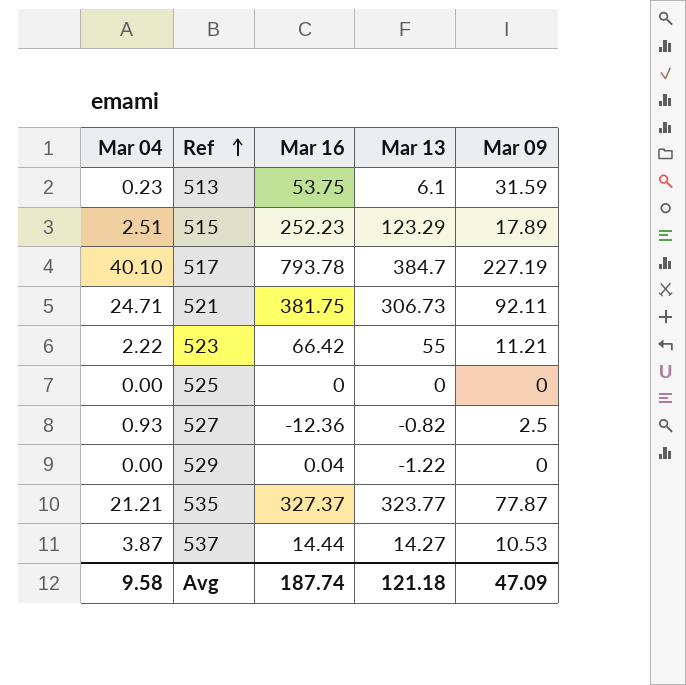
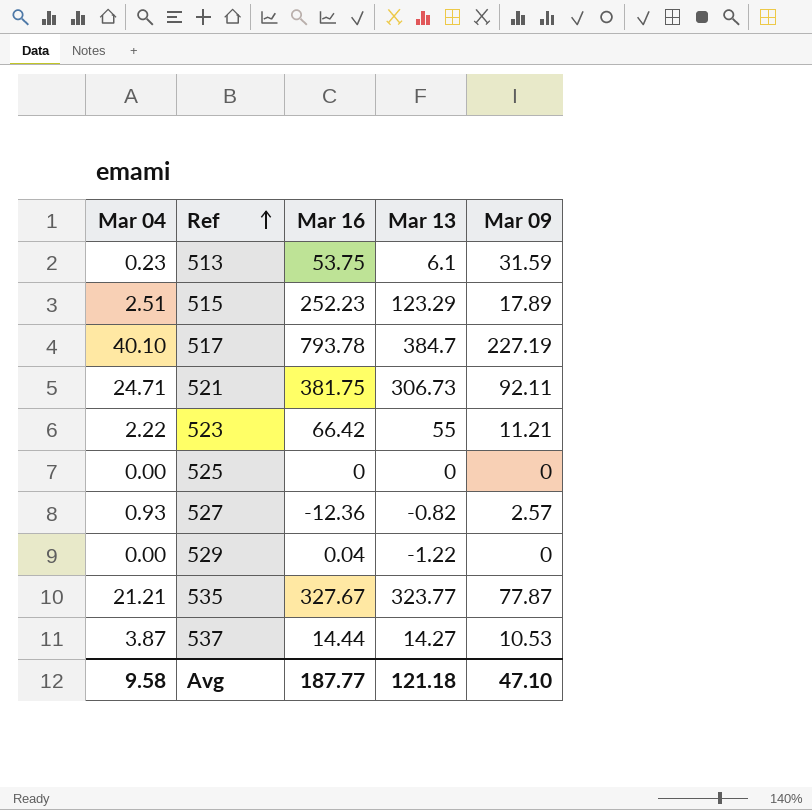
527 | Mar 09: 2.5 -> 2.57
535 | Mar 16: 327.37 -> 327.67
Avg | Mar 16: 187.74 -> 187.77
Avg | Mar 09: 47.09 -> 47.10

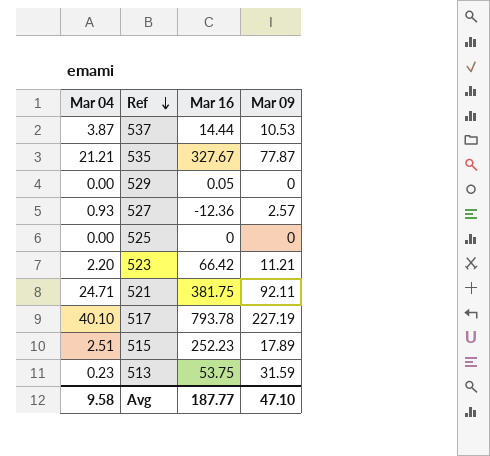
row order: Ref ascending -> Ref descending
column Mar 13 | position: 4 -> none
529 | Mar 16: 0.04 -> 0.05
523 | Mar 04: 2.22 -> 2.20

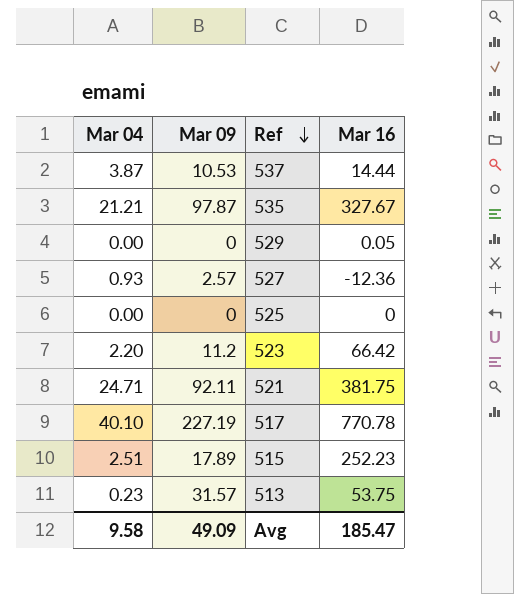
column Mar 09 | position: 4 -> 2
535 | Mar 09: 77.87 -> 97.87
523 | Mar 09: 11.21 -> 11.2
517 | Mar 16: 793.78 -> 770.78
513 | Mar 09: 31.59 -> 31.57
Avg | Mar 09: 47.10 -> 49.09
Avg | Mar 16: 187.77 -> 185.47

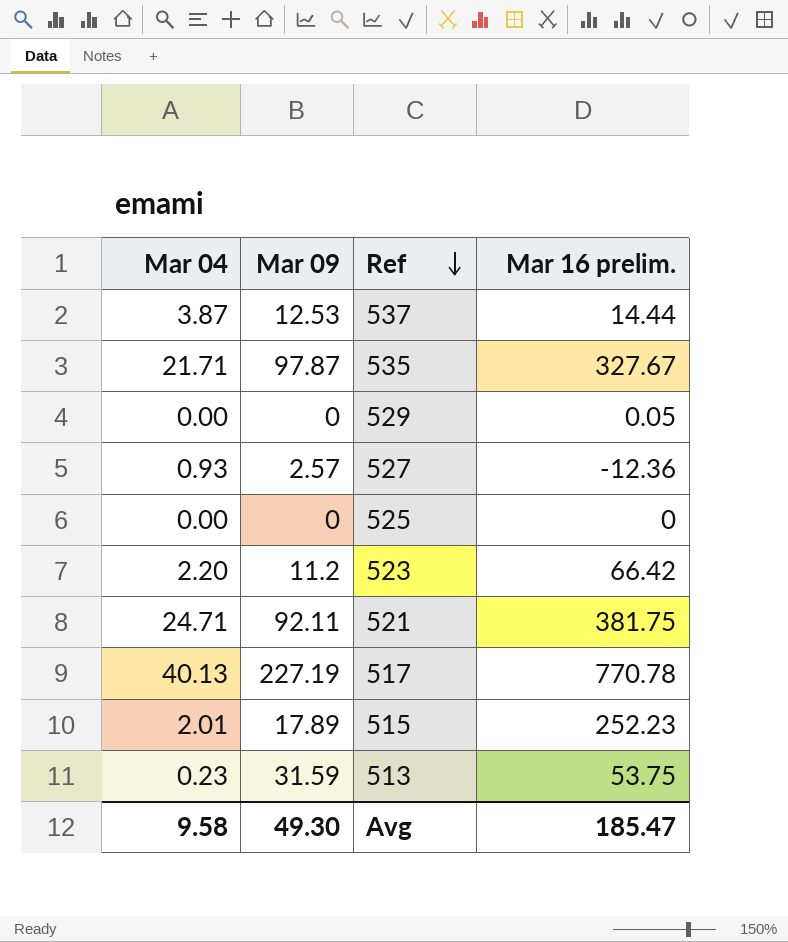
column name: Mar 16 -> Mar 16 prelim.
537 | Mar 09: 10.53 -> 12.53
535 | Mar 04: 21.21 -> 21.71
517 | Mar 04: 40.10 -> 40.13
515 | Mar 04: 2.51 -> 2.01
513 | Mar 09: 31.57 -> 31.59
Avg | Mar 09: 49.09 -> 49.30

